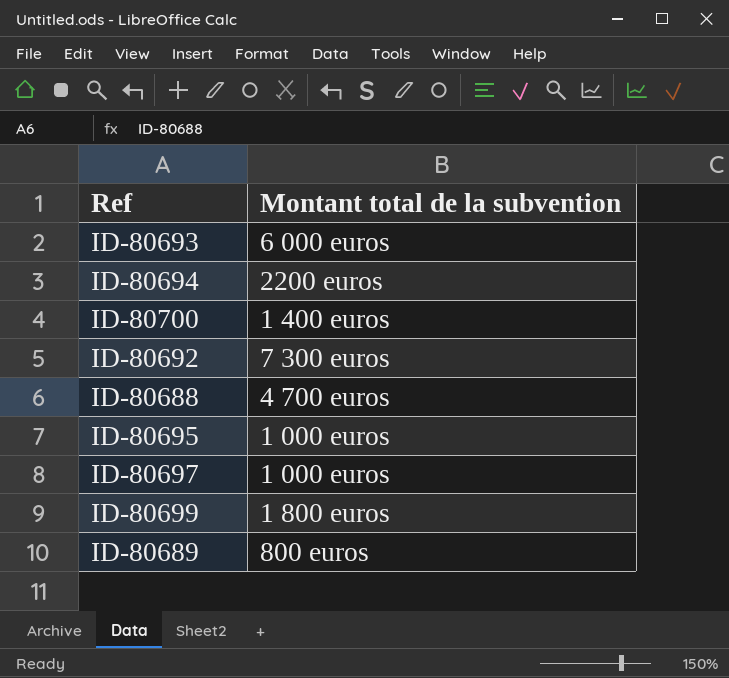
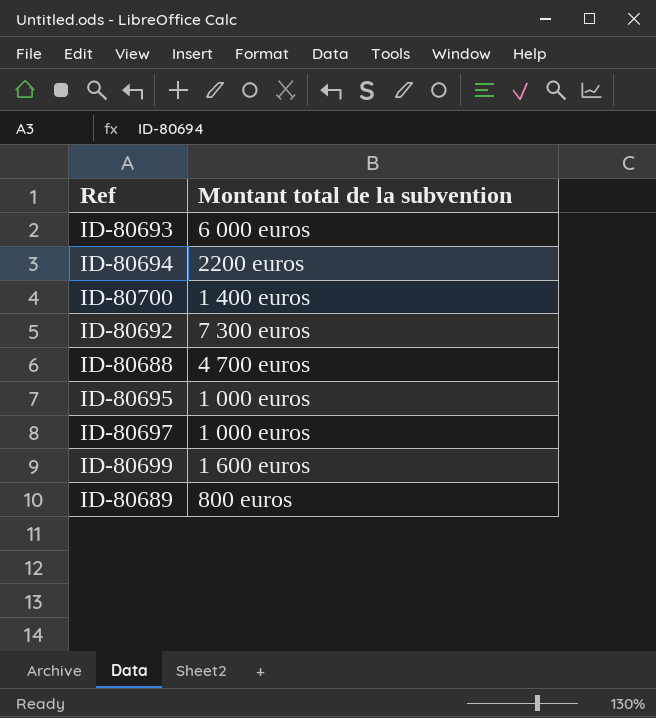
ID-80699 | Montant total de la subvention: 1 800 euros -> 1 600 euros

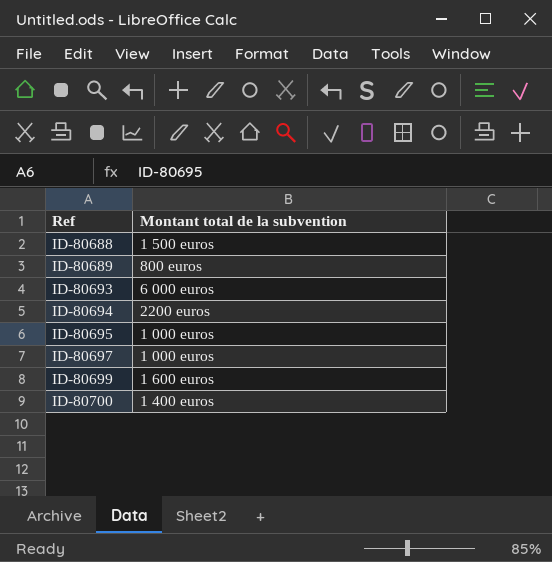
row order: none -> Ref ascending
row ID-80692: 7 300 euros -> none
ID-80688 | Montant total de la subvention: 4 700 euros -> 1 500 euros

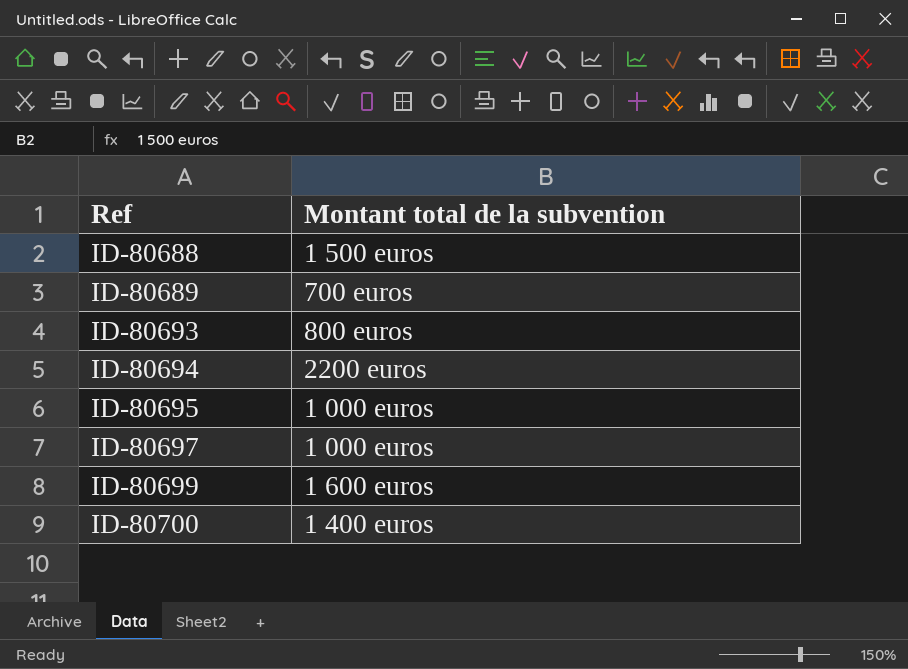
ID-80689 | Montant total de la subvention: 800 euros -> 700 euros
ID-80693 | Montant total de la subvention: 6 000 euros -> 800 euros

